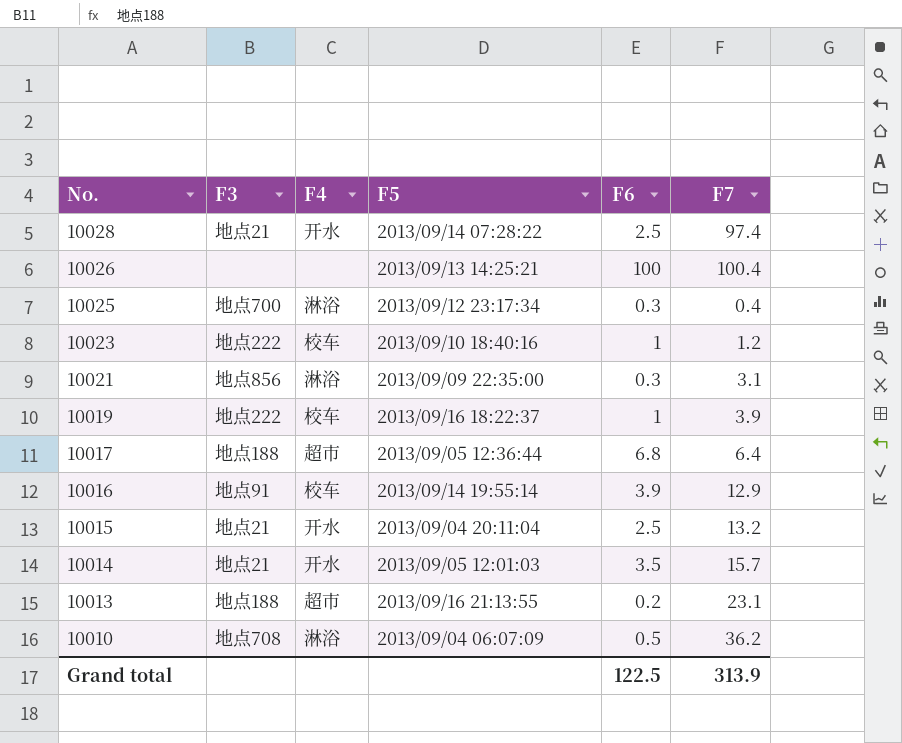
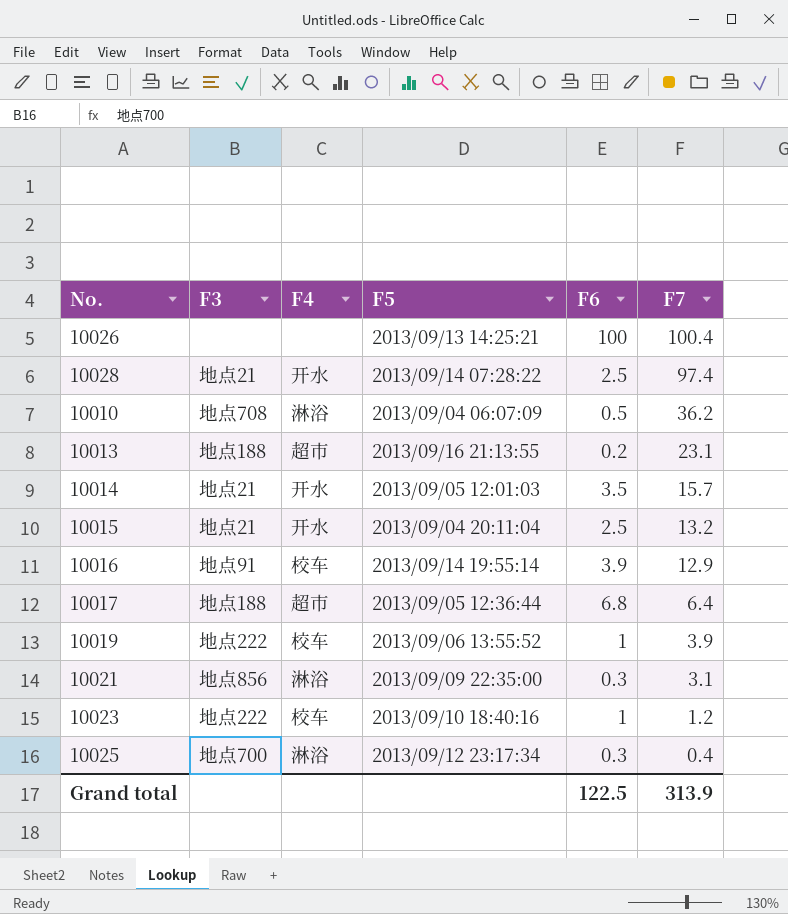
row order: No. descending -> F7 descending
10019 | F5: 2013/09/16 18:22:37 -> 2013/09/06 13:55:52

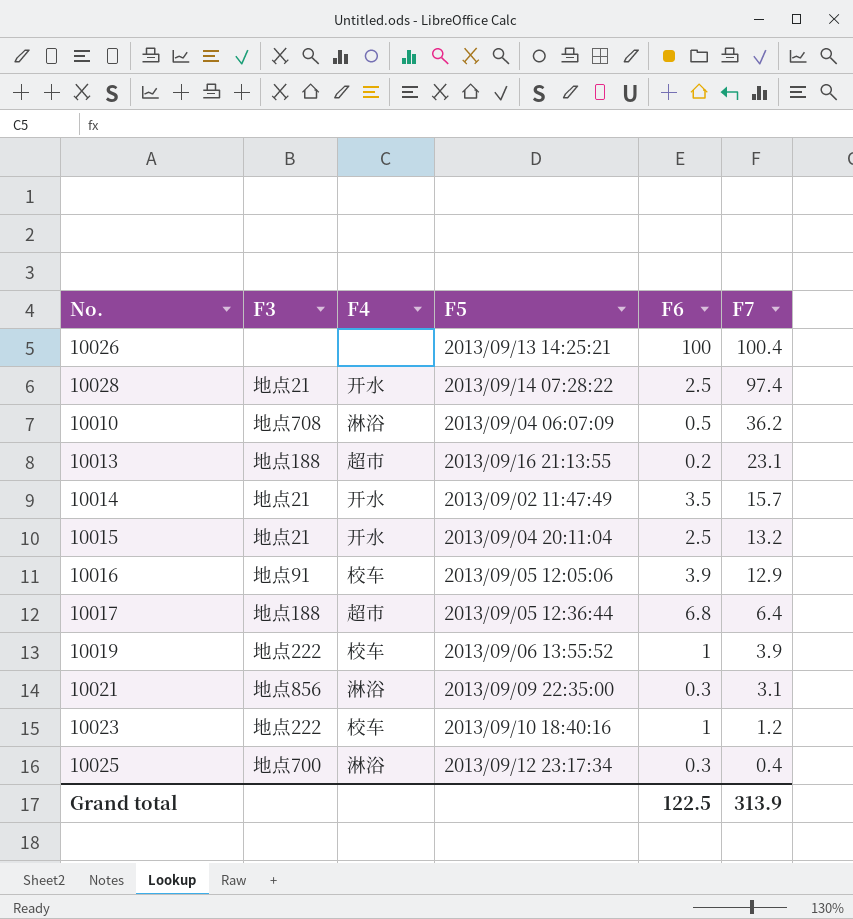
10014 | F5: 2013/09/05 12:01:03 -> 2013/09/02 11:47:49
10016 | F5: 2013/09/14 19:55:14 -> 2013/09/05 12:05:06

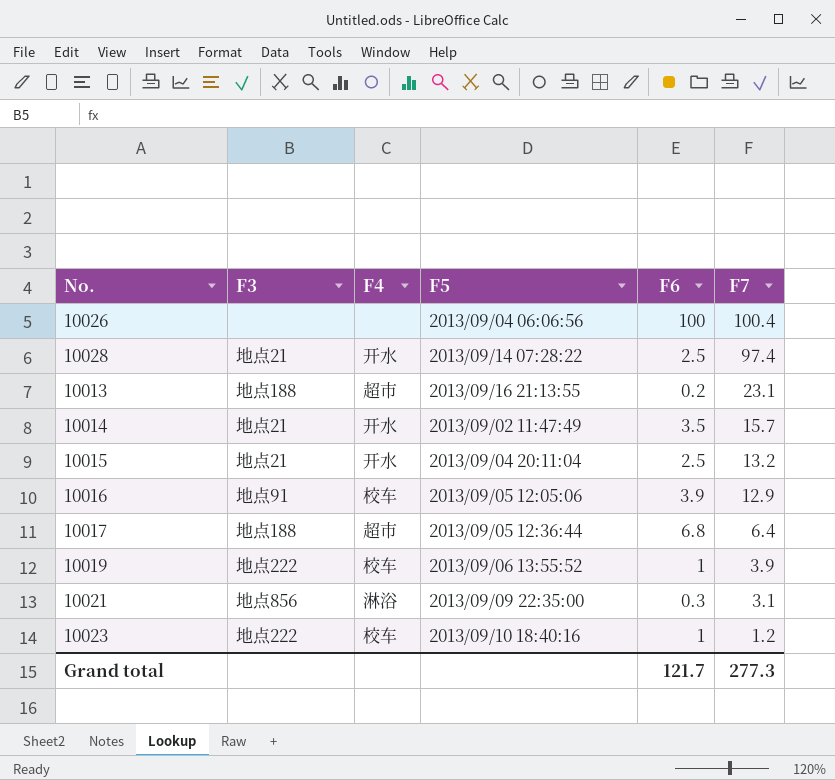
row 10010: 地点708 | 淋浴 | 2013/09/04 06:07:09 | 0.5 | 36.2 -> none
row 10025: 地点700 | 淋浴 | 2013/09/12 23:17:34 | 0.3 | 0.4 -> none
10026 | F5: 2013/09/13 14:25:21 -> 2013/09/04 06:06:56
Grand total | F6: 122.5 -> 121.7
Grand total | F7: 313.9 -> 277.3

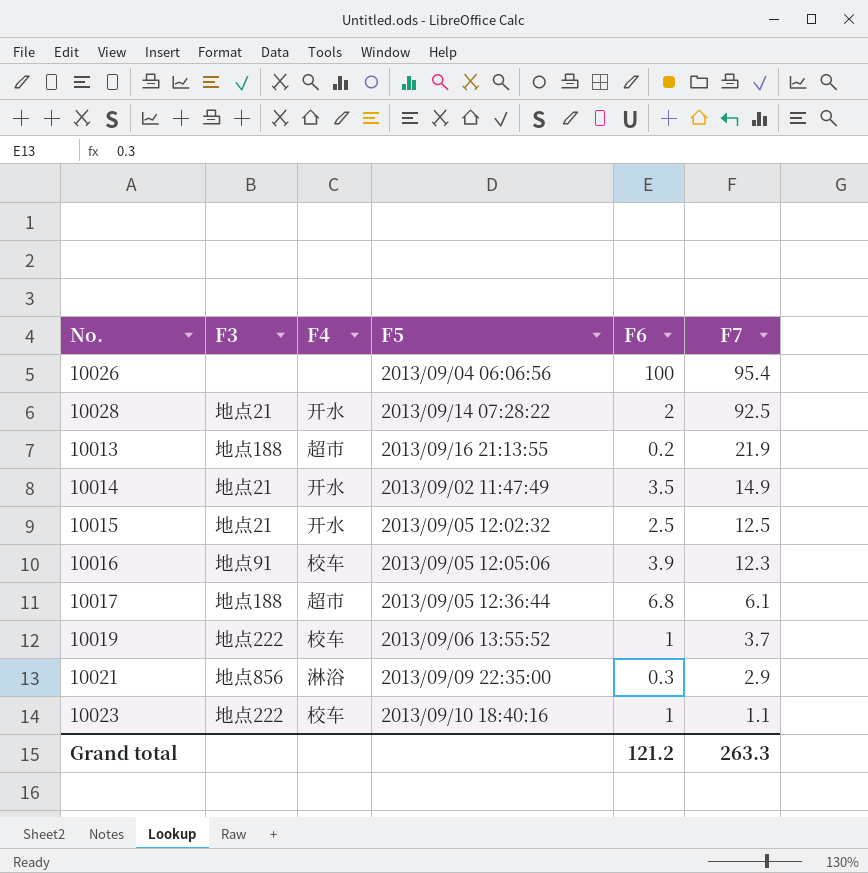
10026 | F7: 100.4 -> 95.4
10028 | F6: 2.5 -> 2
10028 | F7: 97.4 -> 92.5
10013 | F7: 23.1 -> 21.9
10014 | F7: 15.7 -> 14.9
10015 | F5: 2013/09/04 20:11:04 -> 2013/09/05 12:02:32
10015 | F7: 13.2 -> 12.5
10016 | F7: 12.9 -> 12.3
10017 | F7: 6.4 -> 6.1
10019 | F7: 3.9 -> 3.7
10021 | F7: 3.1 -> 2.9
10023 | F7: 1.2 -> 1.1
Grand total | F6: 121.7 -> 121.2
Grand total | F7: 277.3 -> 263.3

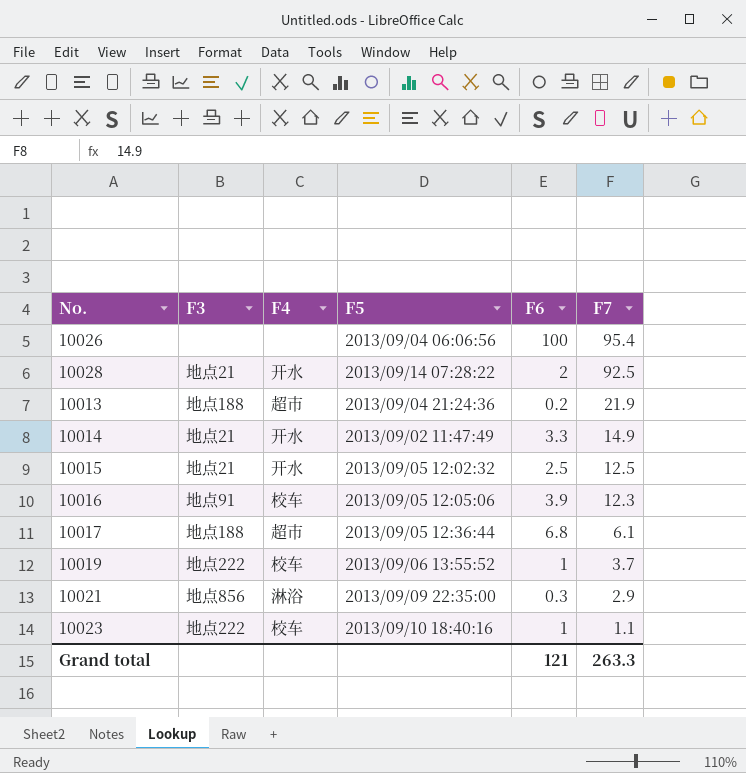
10013 | F5: 2013/09/16 21:13:55 -> 2013/09/04 21:24:36
10014 | F6: 3.5 -> 3.3
Grand total | F6: 121.2 -> 121

